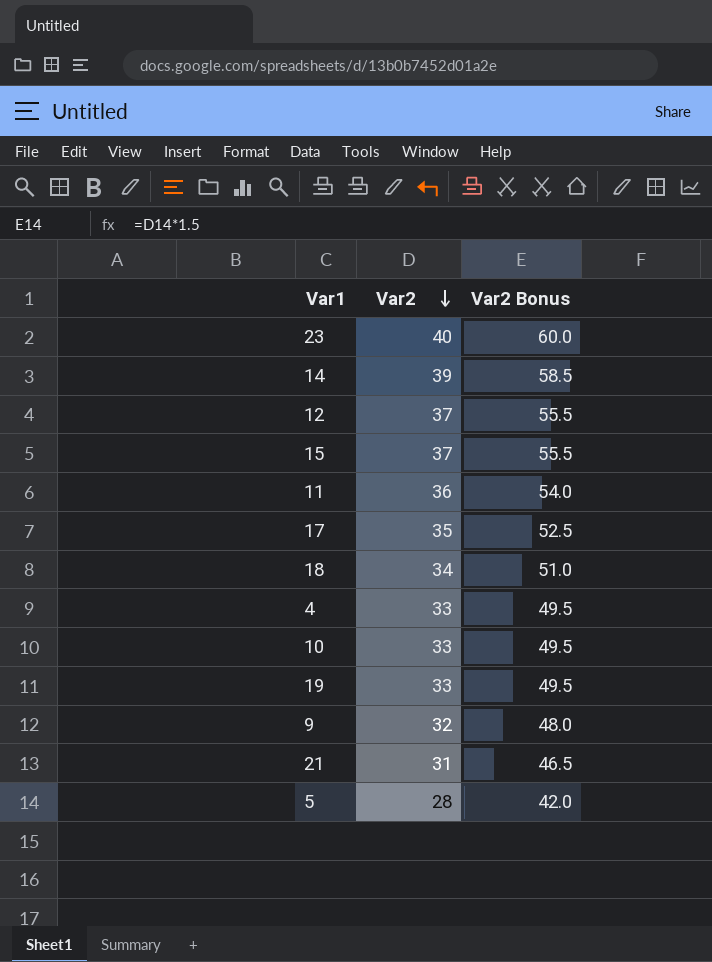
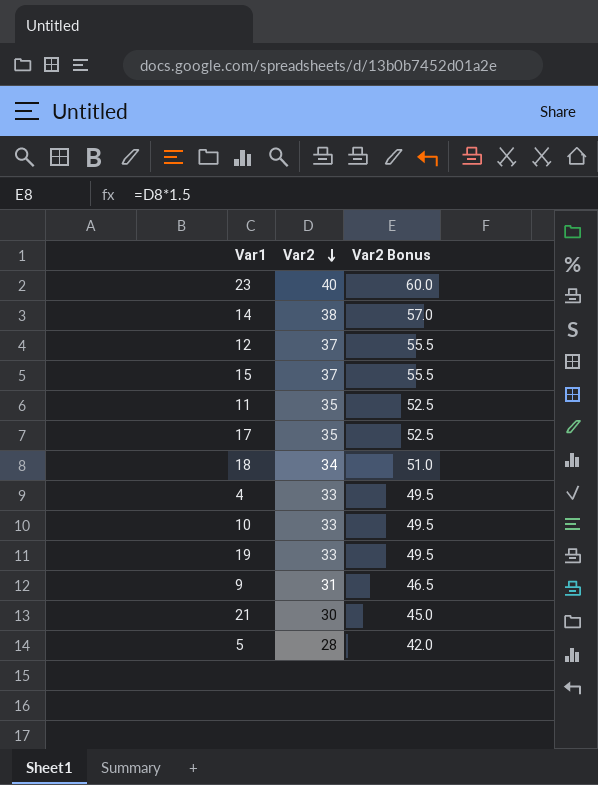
14 | Var2: 39 -> 38
14 | Var2 Bonus: 58.5 -> 57.0
11 | Var2: 36 -> 35
11 | Var2 Bonus: 54.0 -> 52.5
9 | Var2: 32 -> 31
9 | Var2 Bonus: 48.0 -> 46.5
21 | Var2: 31 -> 30
21 | Var2 Bonus: 46.5 -> 45.0

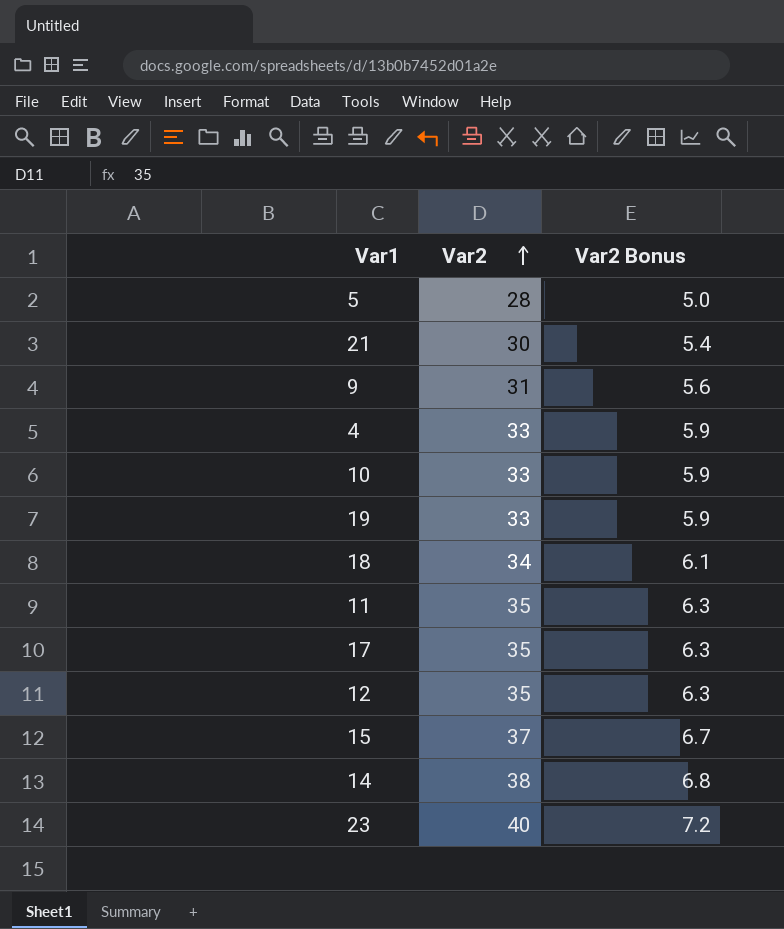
row order: Var2 descending -> Var2 ascending
column Var2 Bonus | formula: [Var2] * 1.5 -> [Var2] * 0.18
12 | Var2: 37 -> 35

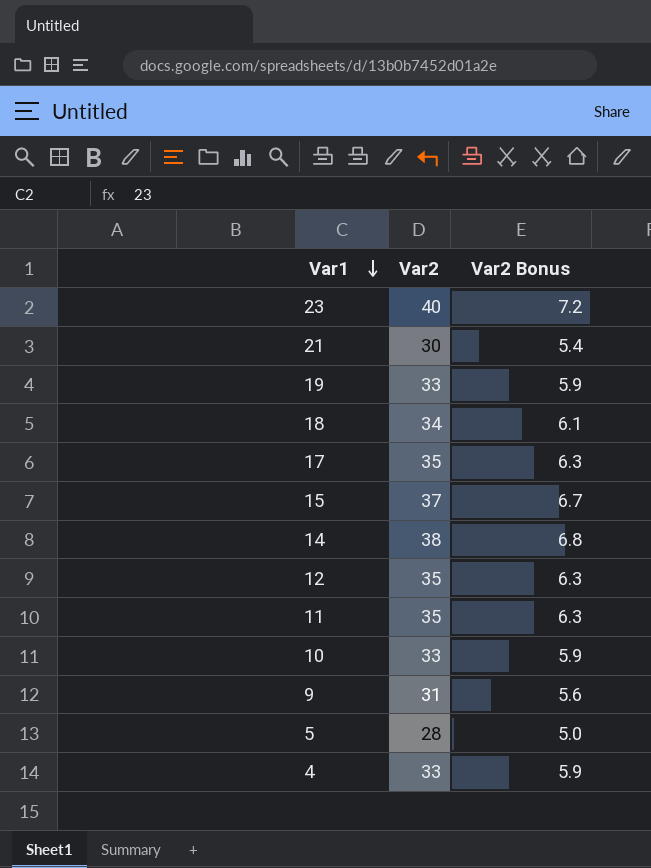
row order: Var2 ascending -> Var1 descending

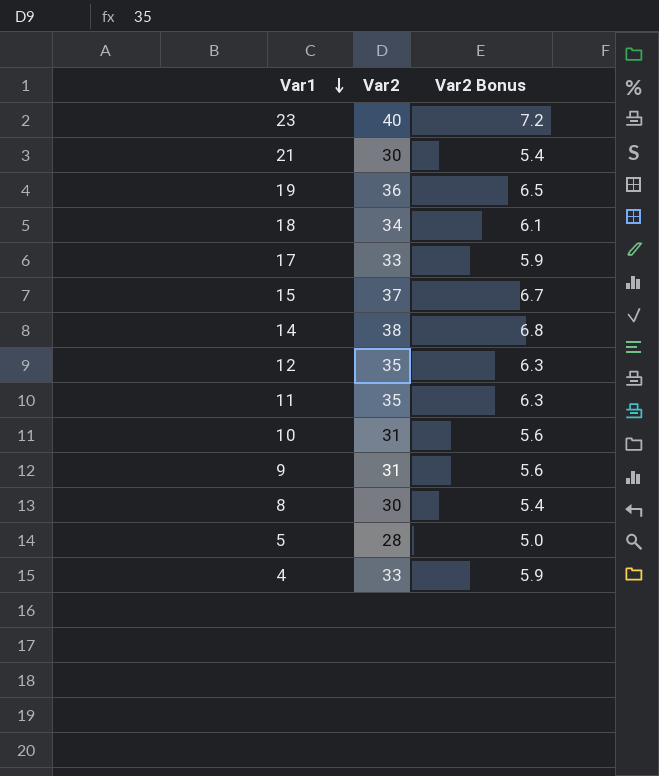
19 | Var2: 33 -> 36
19 | Var2 Bonus: 5.9 -> 6.5
17 | Var2: 35 -> 33
17 | Var2 Bonus: 6.3 -> 5.9
10 | Var2: 33 -> 31
10 | Var2 Bonus: 5.9 -> 5.6
row 8: none -> 30 | 5.4

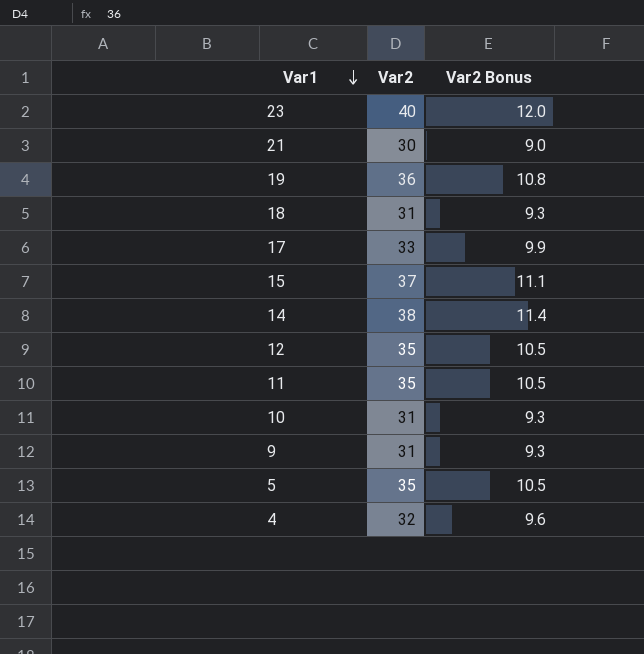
column Var2 Bonus | formula: [Var2] * 0.18 -> [Var2] * 0.3
row 8: 30 | 5.4 -> none
18 | Var2: 34 -> 31
5 | Var2: 28 -> 35
4 | Var2: 33 -> 32

